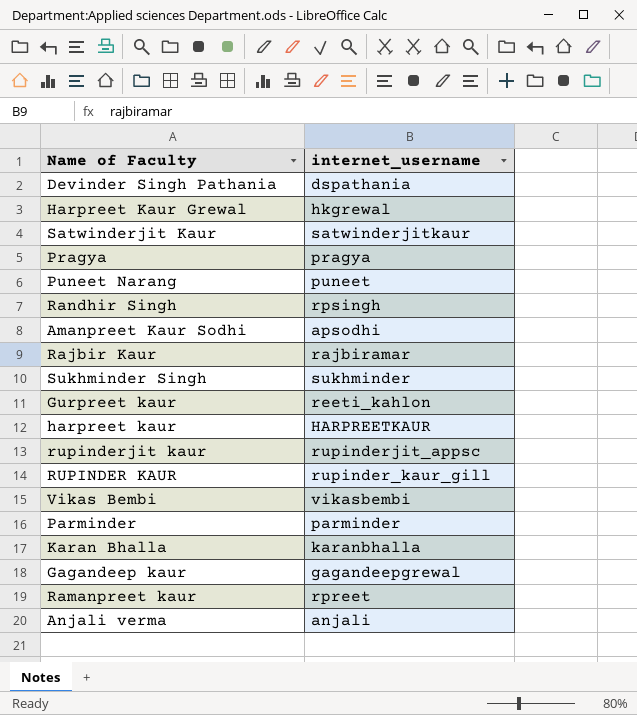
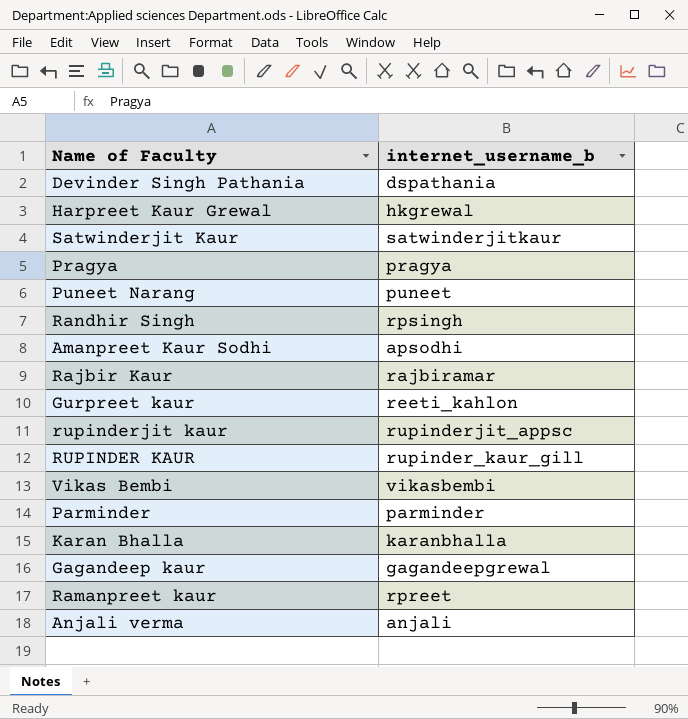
column name: internet_username -> internet_username_b
row Sukhminder Singh: sukhminder -> none
row harpreet kaur: HARPREETKAUR -> none

